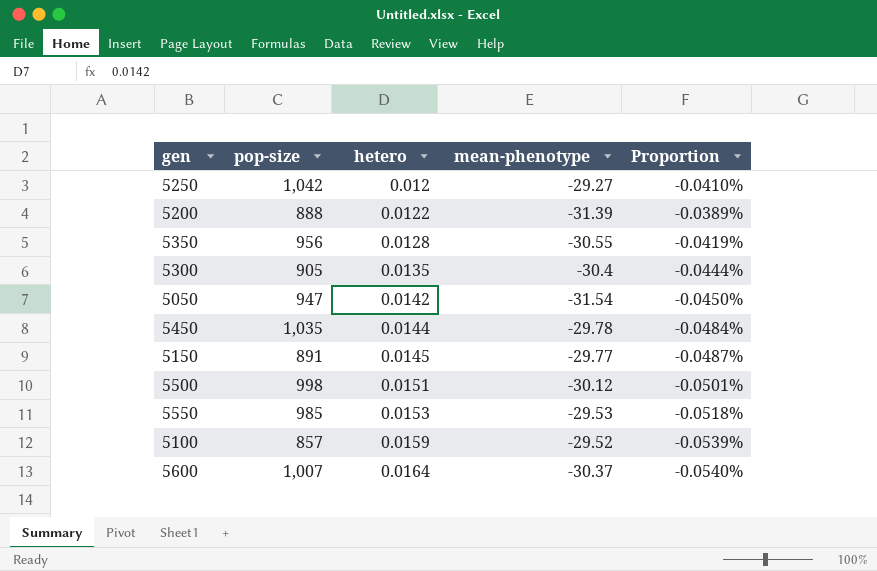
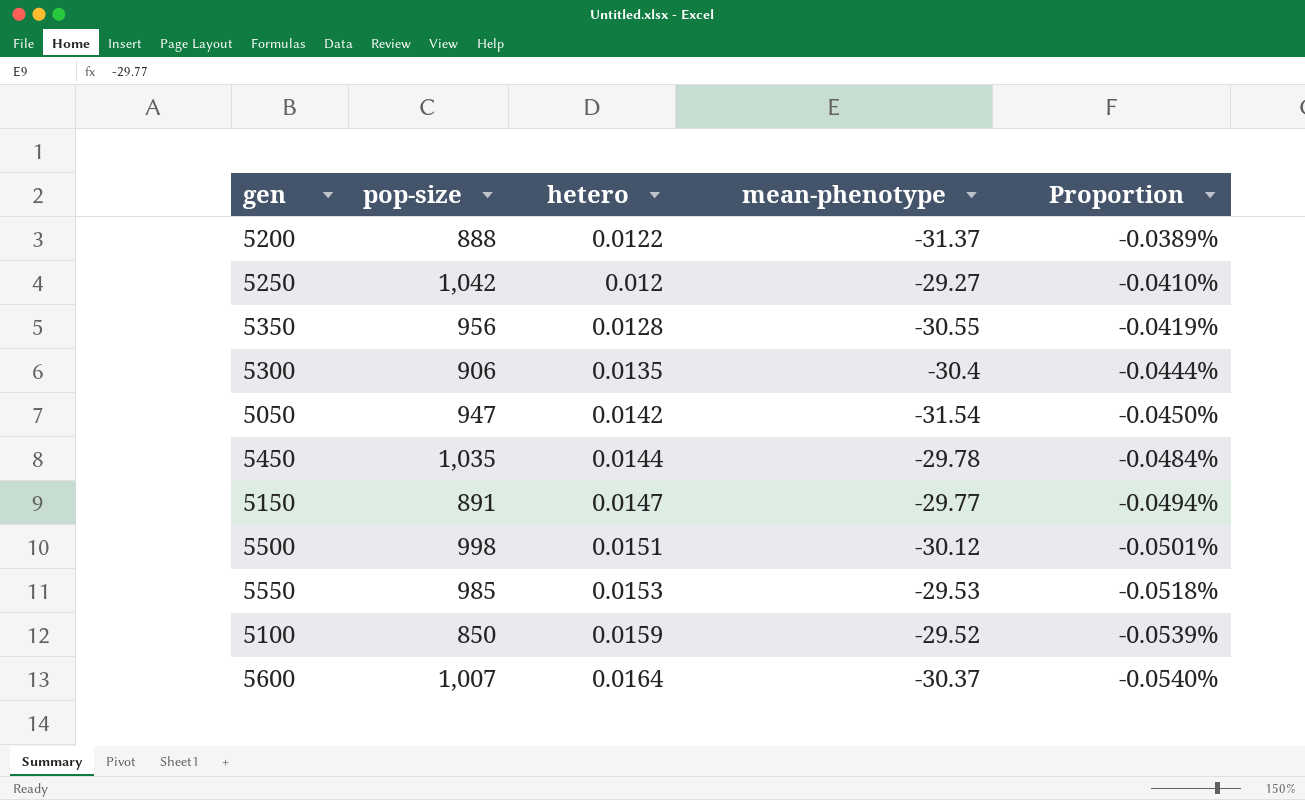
row order: hetero ascending -> Proportion descending
5200 | mean-phenotype: -31.39 -> -31.37
5300 | pop-size: 905 -> 906
5150 | hetero: 0.0145 -> 0.0147
5150 | Proportion: -0.0487% -> -0.0494%
5100 | pop-size: 857 -> 850

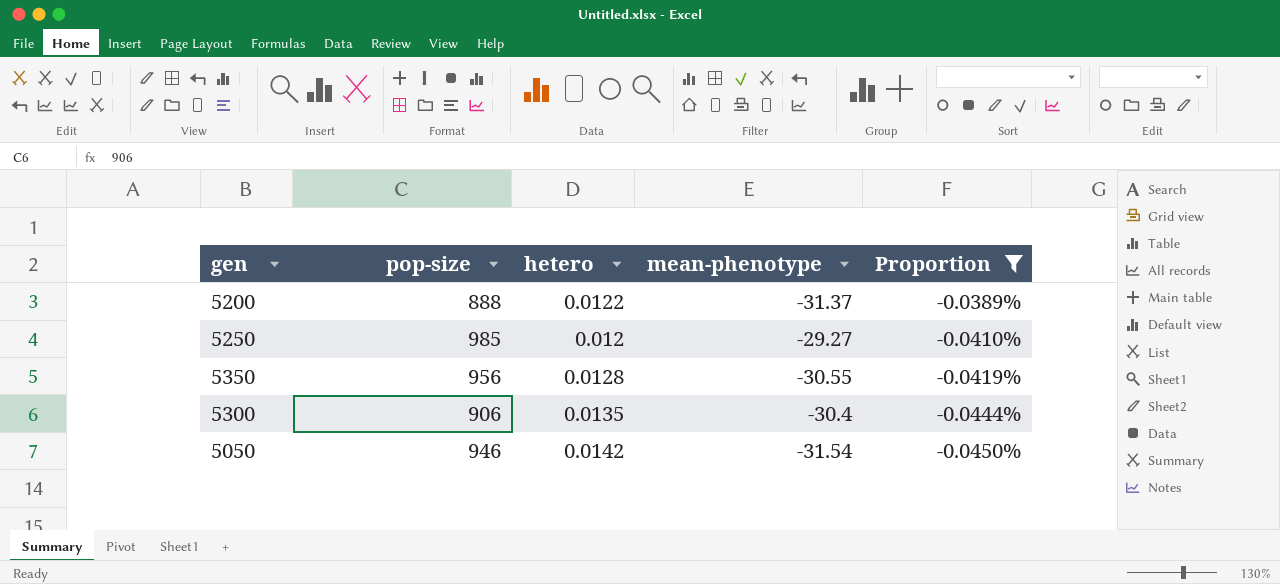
filter: none -> Proportion >= -0.0450%
5250 | pop-size: 1,042 -> 985
5050 | pop-size: 947 -> 946

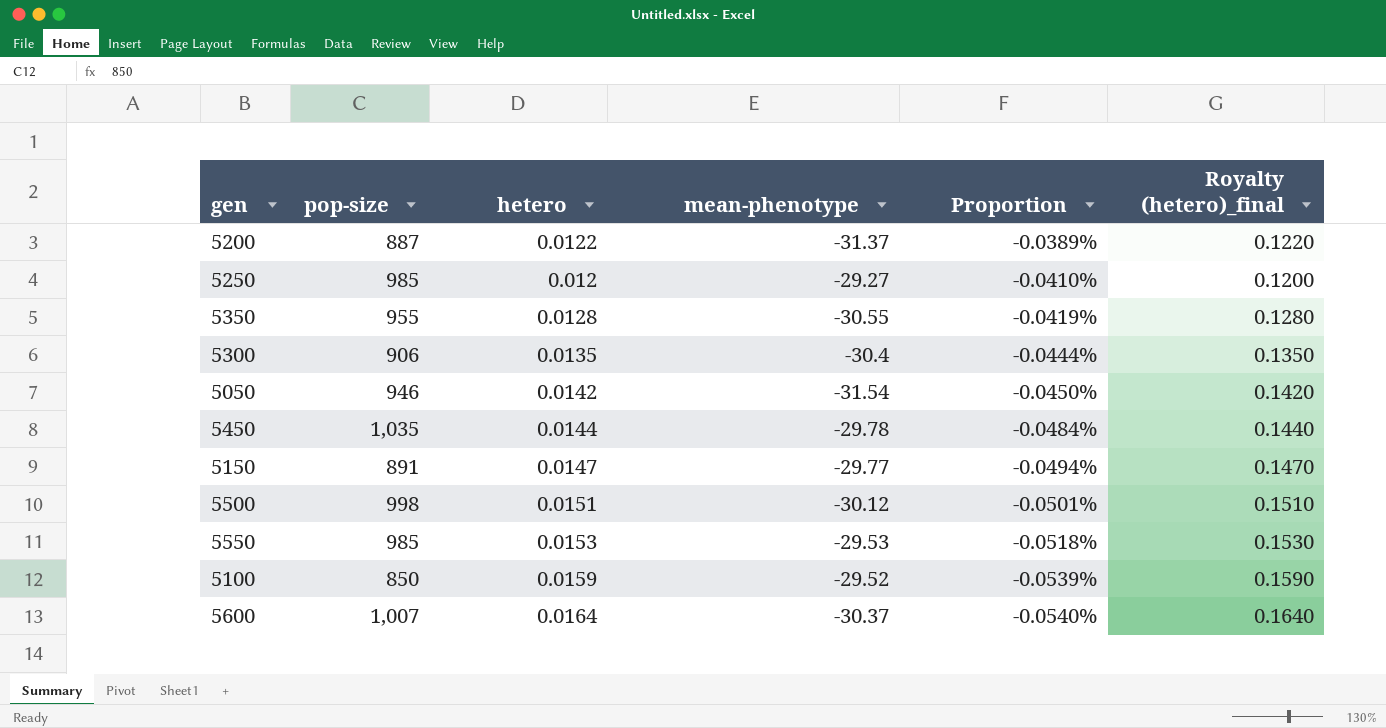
filter: Proportion >= -0.0450% -> none
column Royalty (hetero)_final | formula: none -> [hetero] * 10
5200 | pop-size: 888 -> 887
5350 | pop-size: 956 -> 955

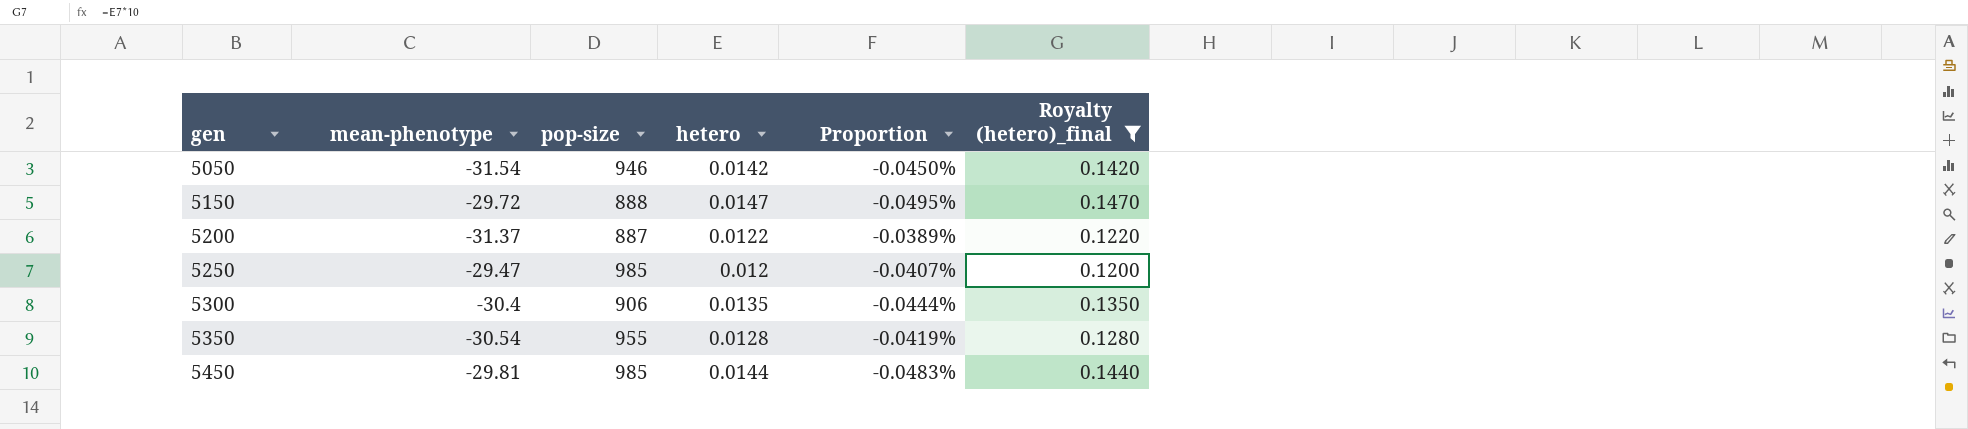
filter: none -> Royalty (hetero)_final <= 0.1470
row order: Proportion descending -> gen ascending
column mean-phenotype | position: 4 -> 2
5150 | mean-phenotype: -29.77 -> -29.72
5150 | pop-size: 891 -> 888
5150 | Proportion: -0.0494% -> -0.0495%
5250 | mean-phenotype: -29.27 -> -29.47
5250 | Proportion: -0.0410% -> -0.0407%
5350 | mean-phenotype: -30.55 -> -30.54
5450 | mean-phenotype: -29.78 -> -29.81
5450 | pop-size: 1,035 -> 985
5450 | Proportion: -0.0484% -> -0.0483%

